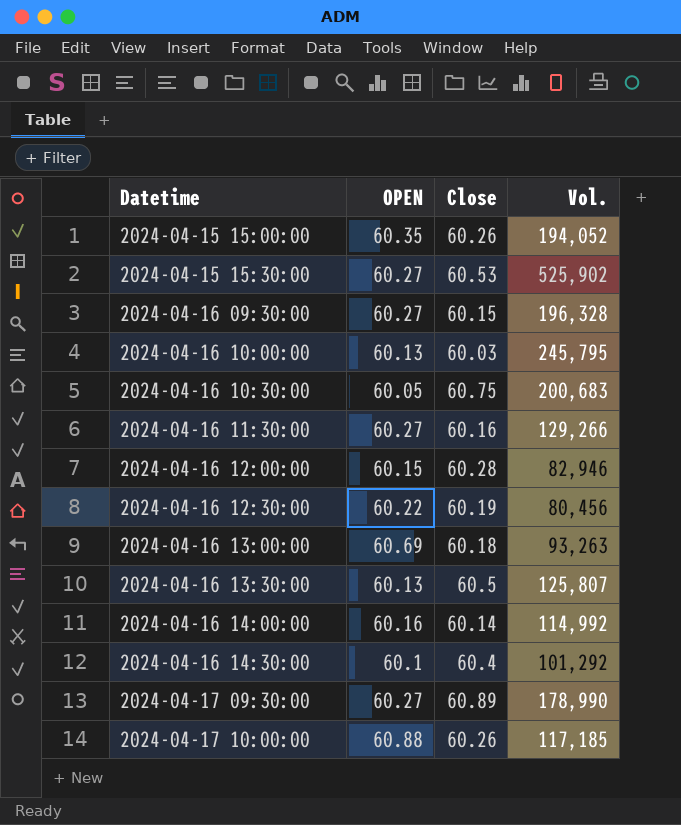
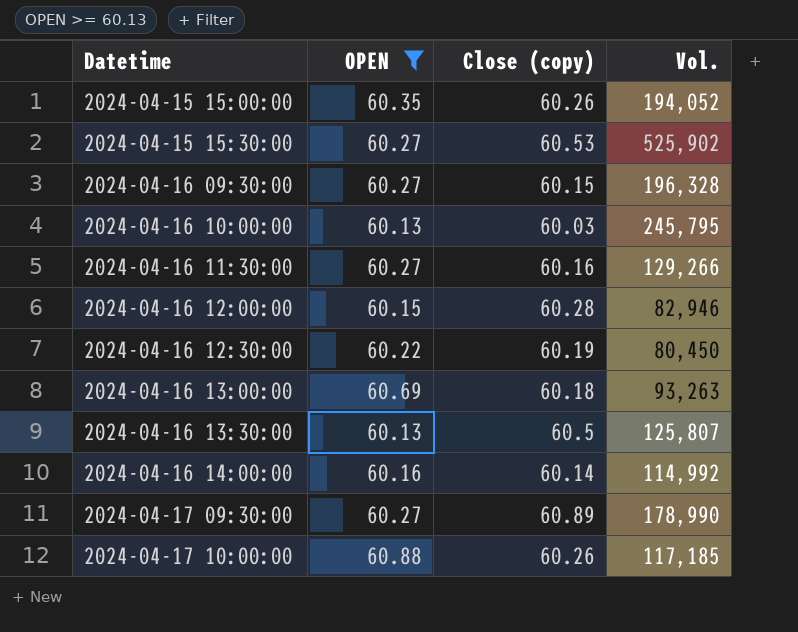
filter: none -> OPEN >= 60.13
column name: Close -> Close (copy)
2024-04-16 12:30:00 | Vol.: 80,456 -> 80,450

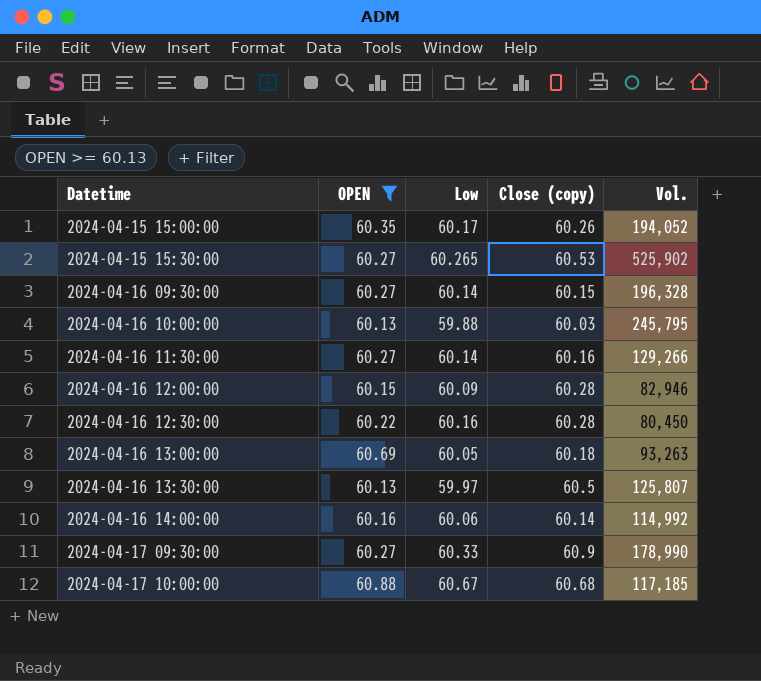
column Low | position: none -> 3
2024-04-16 12:30:00 | Close (copy): 60.19 -> 60.28
2024-04-17 09:30:00 | Close (copy): 60.89 -> 60.9
2024-04-17 10:00:00 | Close (copy): 60.26 -> 60.68

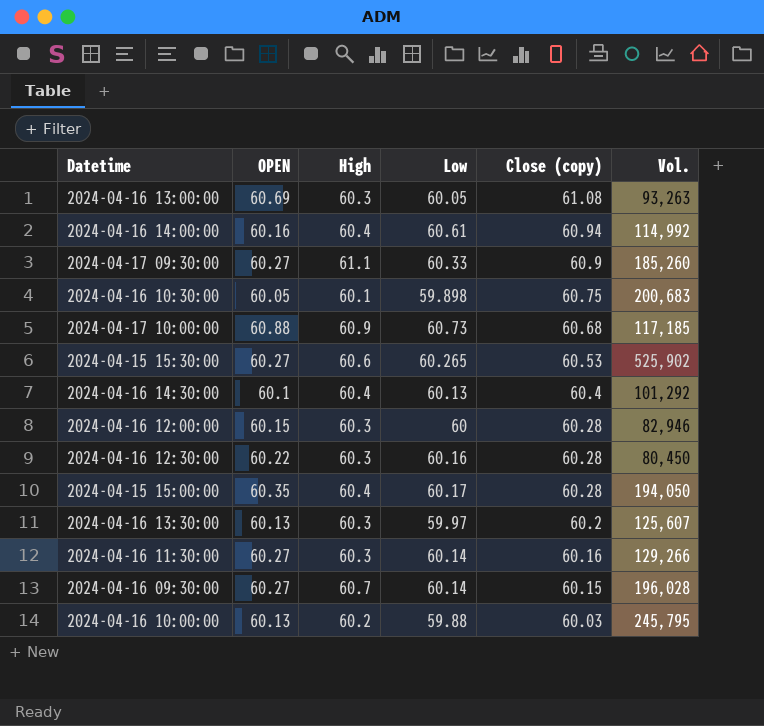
filter: OPEN >= 60.13 -> none
row order: Datetime ascending -> Close (copy) descending
column High | position: none -> 3
2024-04-16 13:00:00 | Close (copy): 60.18 -> 61.08
2024-04-16 14:00:00 | Low: 60.06 -> 60.61
2024-04-16 14:00:00 | Close (copy): 60.14 -> 60.94
2024-04-17 09:30:00 | Vol.: 178,990 -> 185,260
2024-04-17 10:00:00 | Low: 60.67 -> 60.73
2024-04-16 12:00:00 | Low: 60.09 -> 60
2024-04-15 15:00:00 | Close (copy): 60.26 -> 60.28
2024-04-15 15:00:00 | Vol.: 194,052 -> 194,050
2024-04-16 13:30:00 | Close (copy): 60.5 -> 60.2
2024-04-16 13:30:00 | Vol.: 125,807 -> 125,607
2024-04-16 09:30:00 | Vol.: 196,328 -> 196,028

